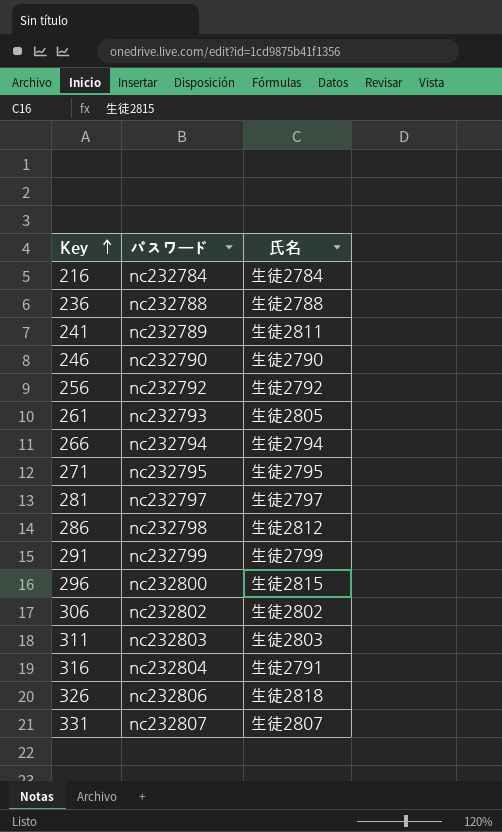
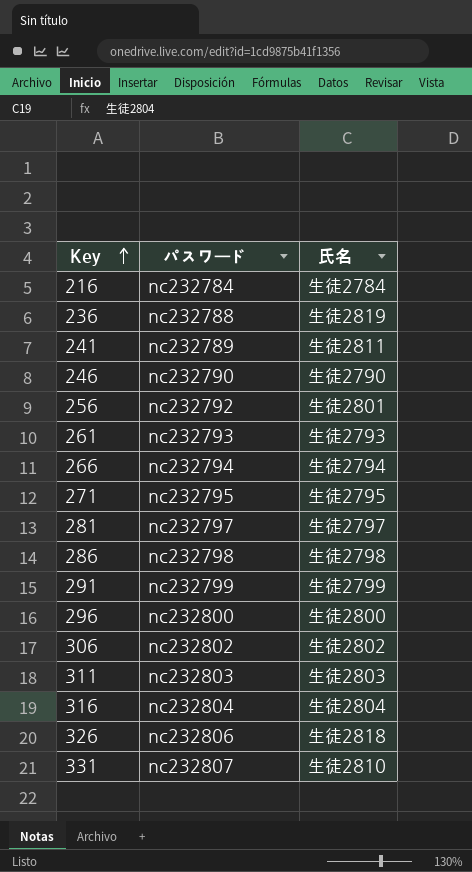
236 | 氏名: 生徒2788 -> 生徒2819
256 | 氏名: 生徒2792 -> 生徒2801
261 | 氏名: 生徒2805 -> 生徒2793
286 | 氏名: 生徒2812 -> 生徒2798
296 | 氏名: 生徒2815 -> 生徒2800
316 | 氏名: 生徒2791 -> 生徒2804
331 | 氏名: 生徒2807 -> 生徒2810

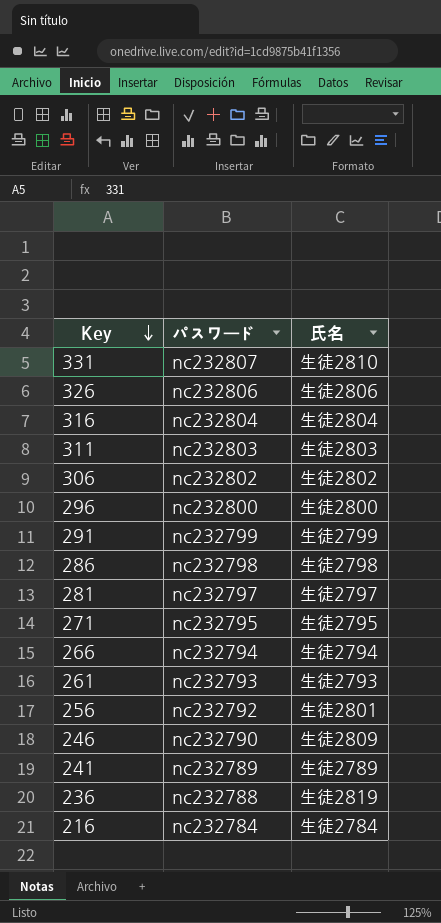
row order: Key ascending -> Key descending
326 | 氏名: 生徒2818 -> 生徒2806
246 | 氏名: 生徒2790 -> 生徒2809
241 | 氏名: 生徒2811 -> 生徒2789

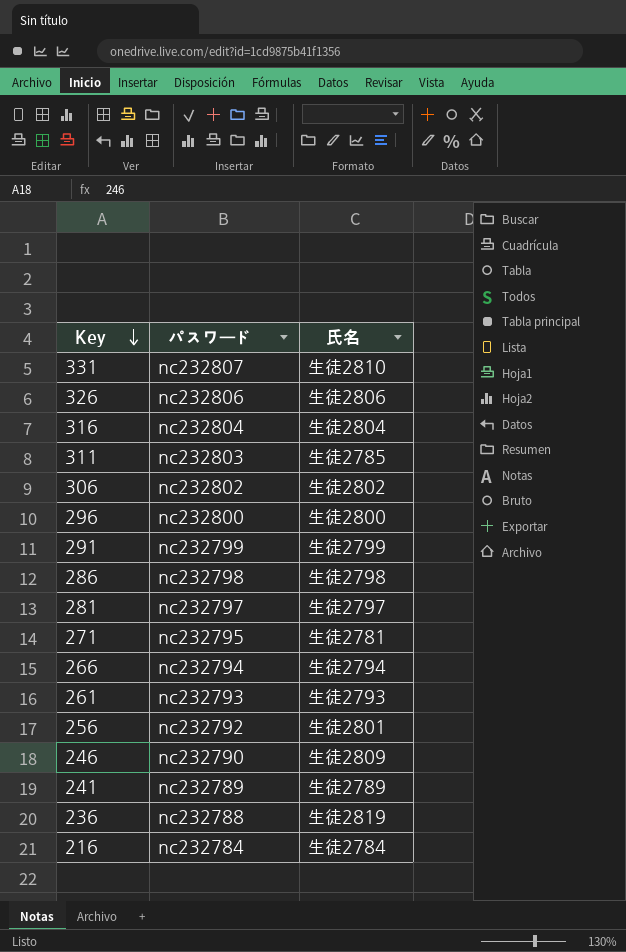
311 | 氏名: 生徒2803 -> 生徒2785
271 | 氏名: 生徒2795 -> 生徒2781

